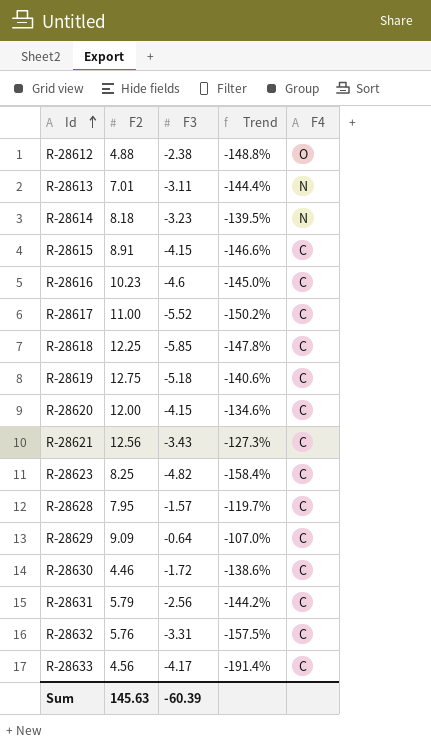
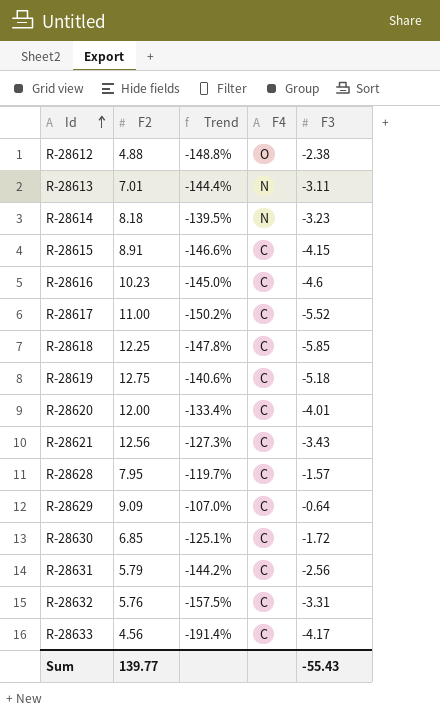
column F3 | position: 3 -> 5
row R-28623: 8.25 | -4.82 | -158.4% | C -> none
R-28620 | Trend: -134.6% -> -133.4%
R-28620 | F3: -4.15 -> -4.01
R-28630 | F2: 4.46 -> 6.85
R-28630 | Trend: -138.6% -> -125.1%
Sum | F2: 145.63 -> 139.77
Sum | F3: -60.39 -> -55.43

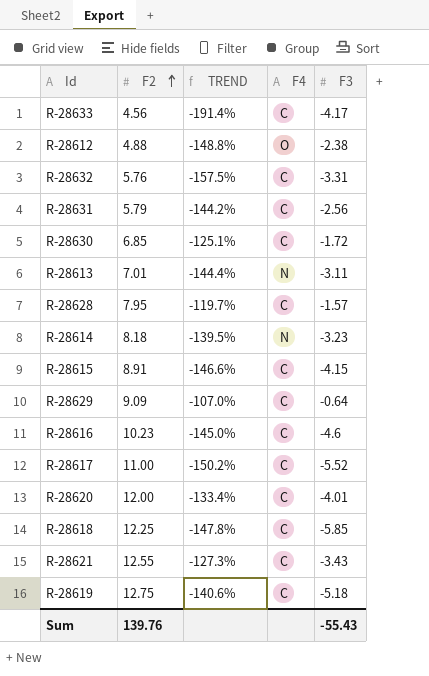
row order: Id ascending -> F2 ascending
column name: Trend -> TREND
R-28621 | F2: 12.56 -> 12.55
Sum | F2: 139.77 -> 139.76

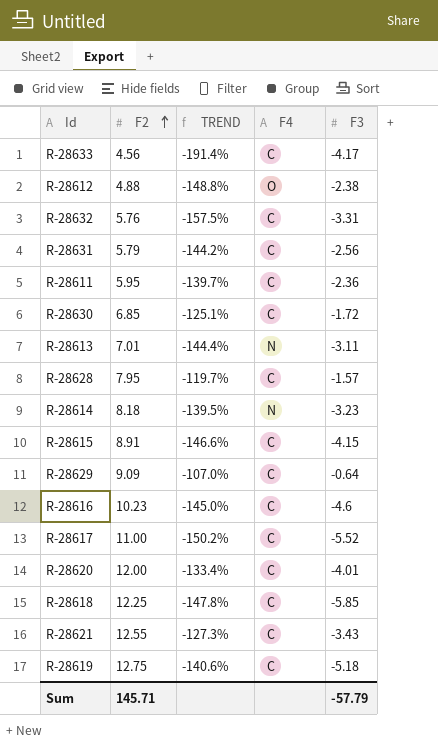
row R-28611: none -> 5.95 | -139.7% | C | -2.36
Sum | F2: 139.76 -> 145.71
Sum | F3: -55.43 -> -57.79

